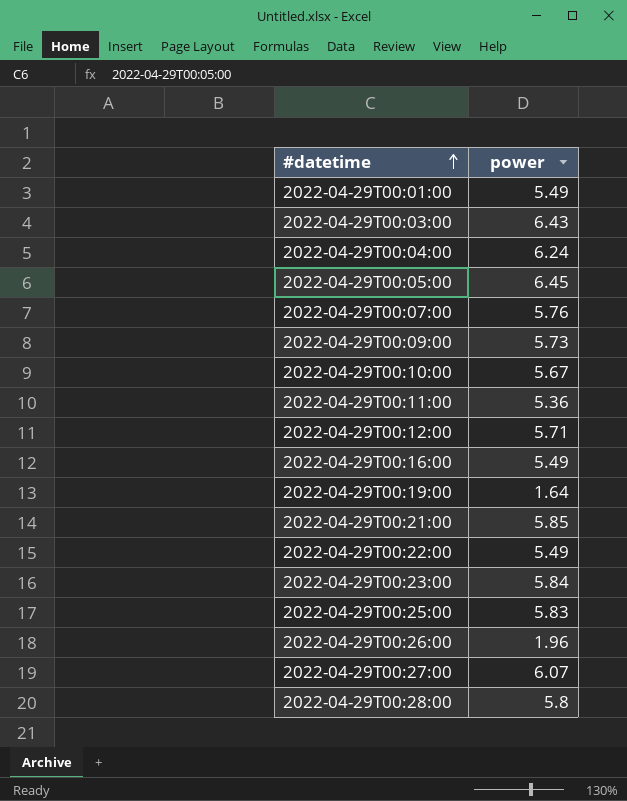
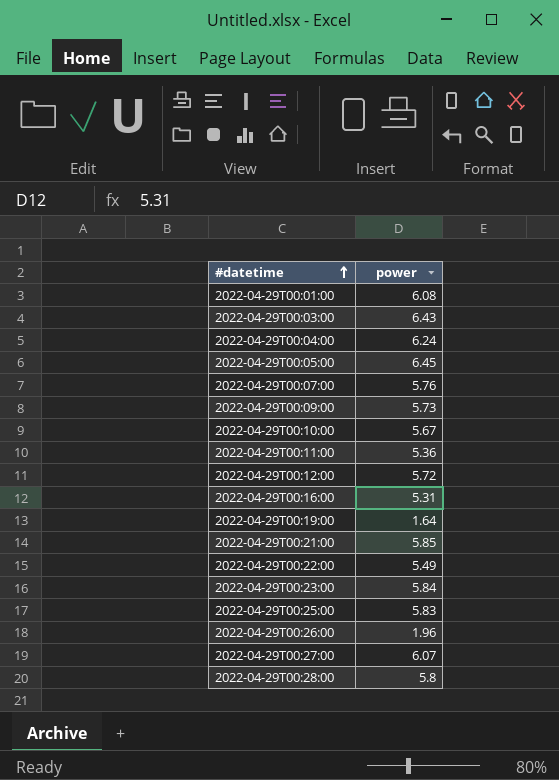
2022-04-29T00:01:00 | power: 5.49 -> 6.08
2022-04-29T00:12:00 | power: 5.71 -> 5.72
2022-04-29T00:16:00 | power: 5.49 -> 5.31

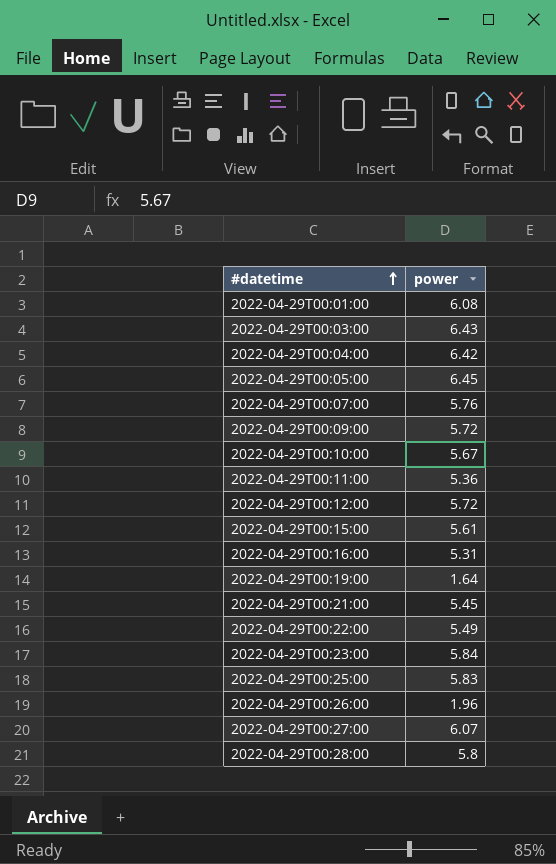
2022-04-29T00:04:00 | power: 6.24 -> 6.42
2022-04-29T00:09:00 | power: 5.73 -> 5.72
row 2022-04-29T00:15:00: none -> 5.61
2022-04-29T00:21:00 | power: 5.85 -> 5.45

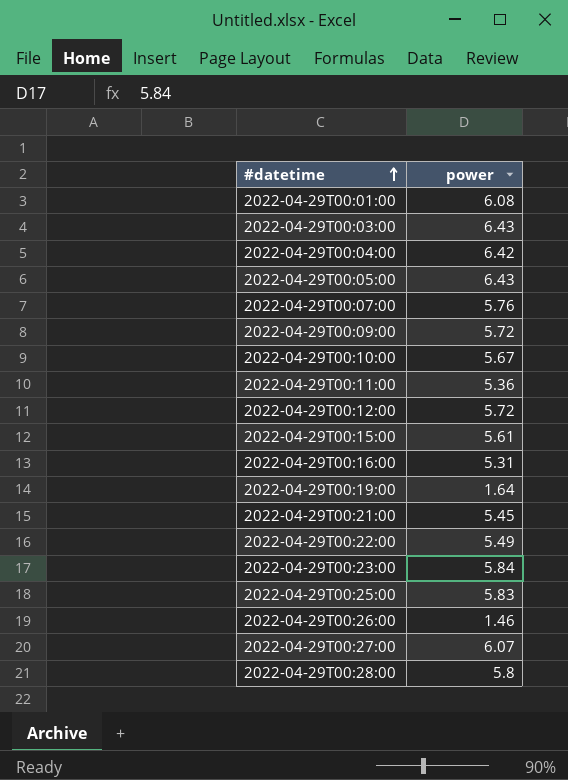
2022-04-29T00:05:00 | power: 6.45 -> 6.43
2022-04-29T00:26:00 | power: 1.96 -> 1.46

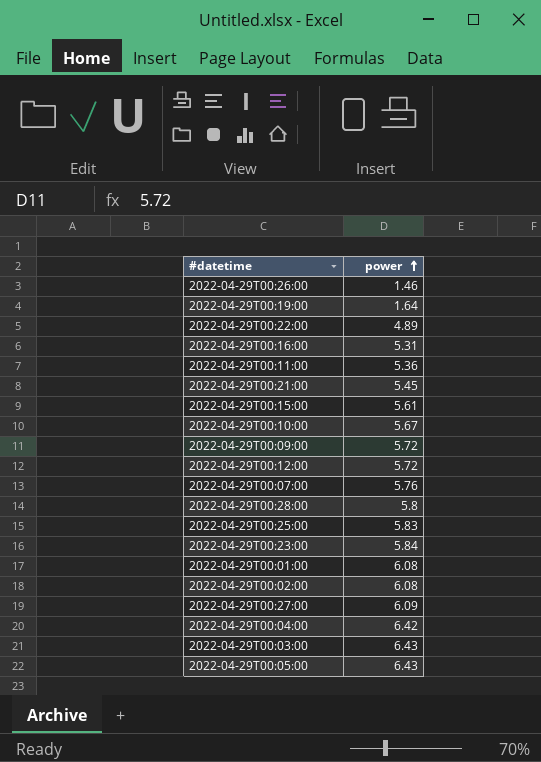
row order: #datetime ascending -> power ascending
2022-04-29T00:22:00 | power: 5.49 -> 4.89
row 2022-04-29T00:02:00: none -> 6.08
2022-04-29T00:27:00 | power: 6.07 -> 6.09

